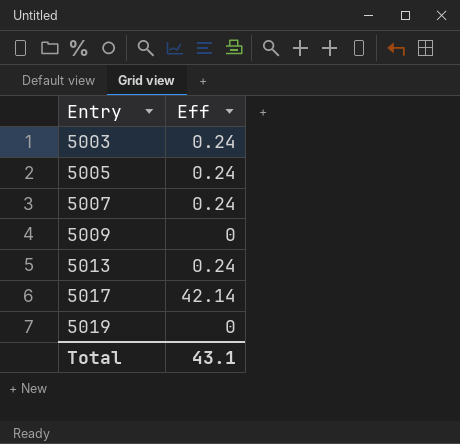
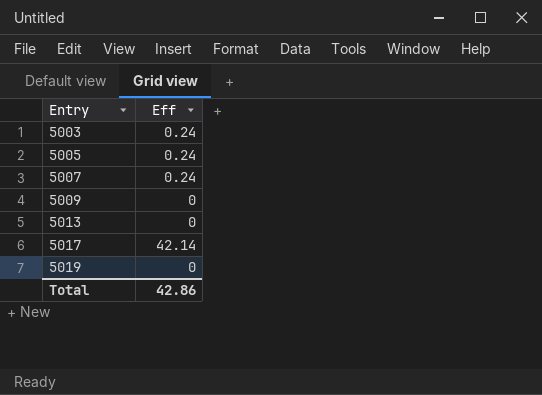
5013 | Eff: 0.24 -> 0
Total | Eff: 43.1 -> 42.86

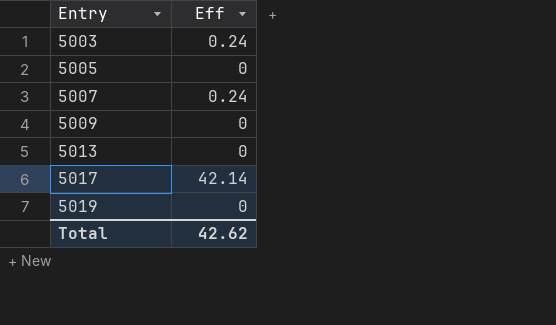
5005 | Eff: 0.24 -> 0
Total | Eff: 42.86 -> 42.62

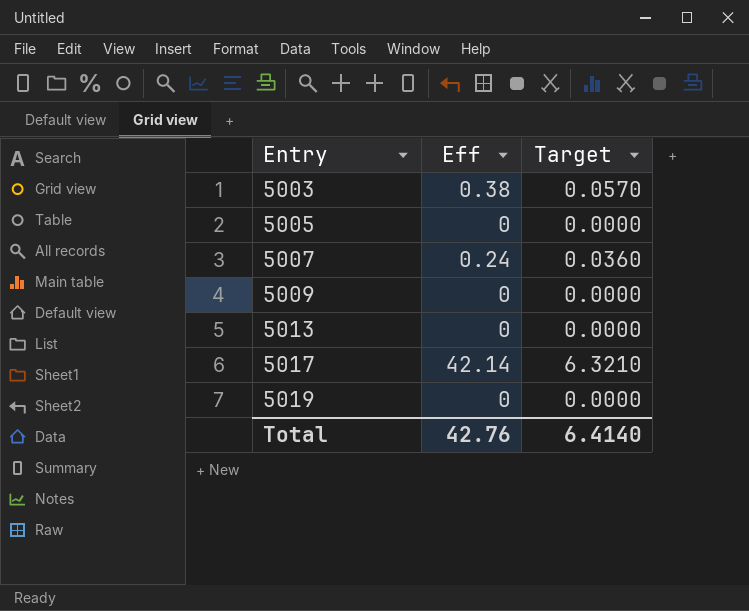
column Target | formula: none -> [Eff] * 0.15
5003 | Eff: 0.24 -> 0.38
Total | Eff: 42.62 -> 42.76

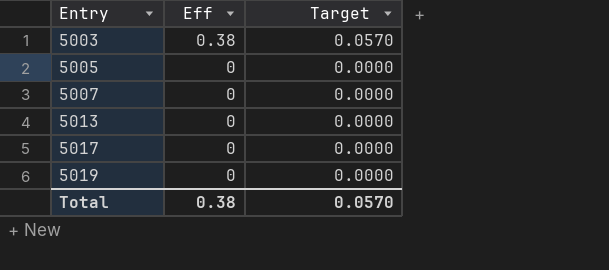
row 5009: 0 | 0.0000 -> none
5007 | Eff: 0.24 -> 0
5007 | Target: 0.0360 -> 0.0000
5017 | Eff: 42.14 -> 0
5017 | Target: 6.3210 -> 0.0000
Total | Eff: 42.76 -> 0.38
Total | Target: 6.4140 -> 0.0570

